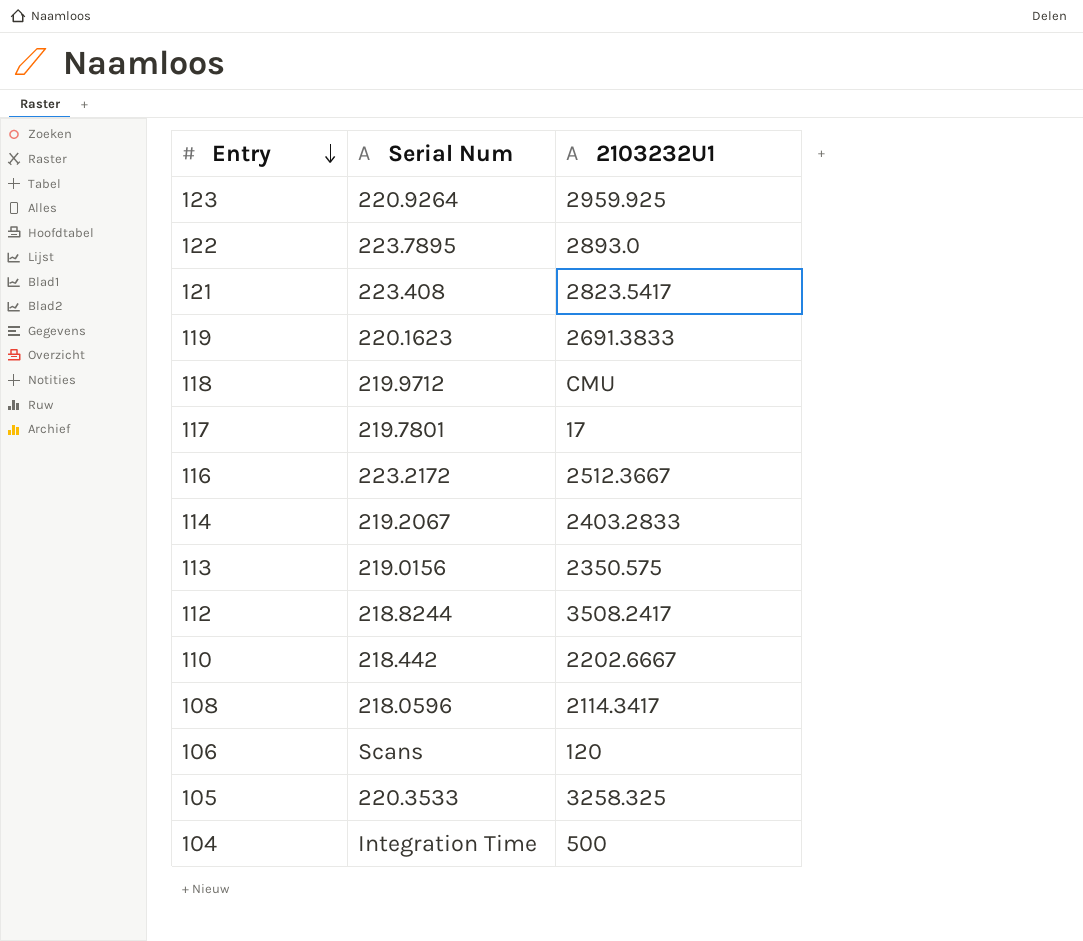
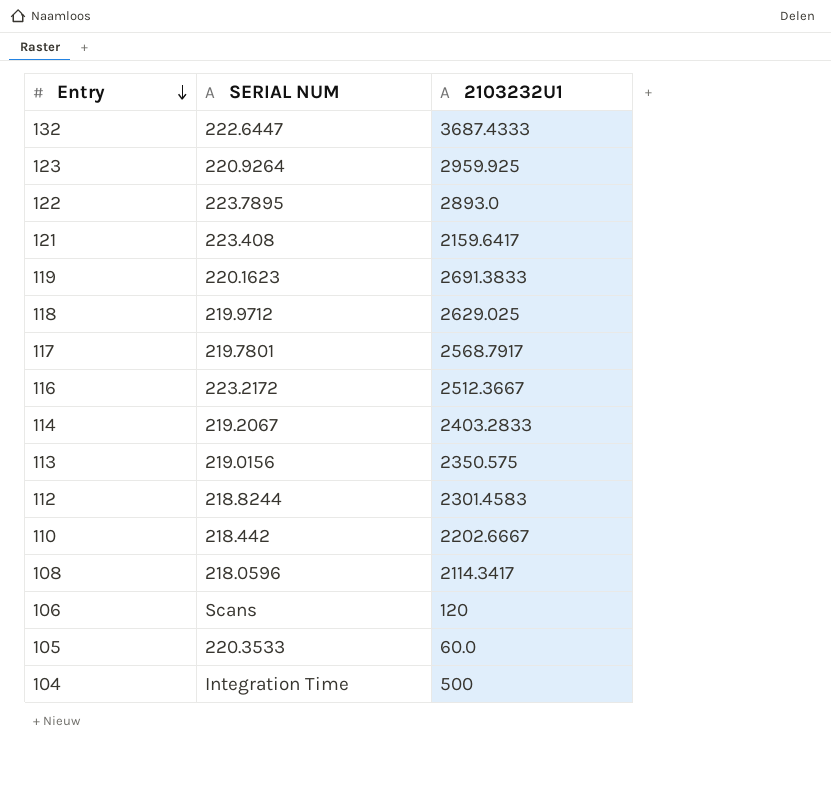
column name: Serial Num -> SERIAL NUM
row 132: none -> 222.6447 | 3687.4333
121 | 2103232U1: 2823.5417 -> 2159.6417
118 | 2103232U1: CMU -> 2629.025
117 | 2103232U1: 17 -> 2568.7917
112 | 2103232U1: 3508.2417 -> 2301.4583
105 | 2103232U1: 3258.325 -> 60.0

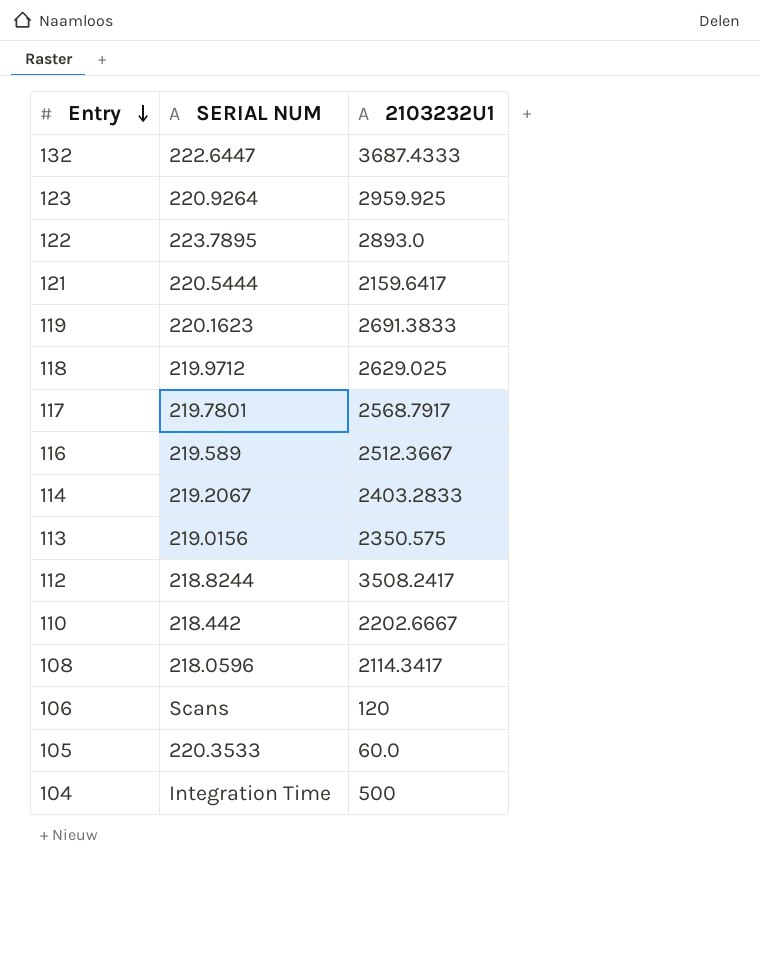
121 | SERIAL NUM: 223.408 -> 220.5444
116 | SERIAL NUM: 223.2172 -> 219.589
112 | 2103232U1: 2301.4583 -> 3508.2417

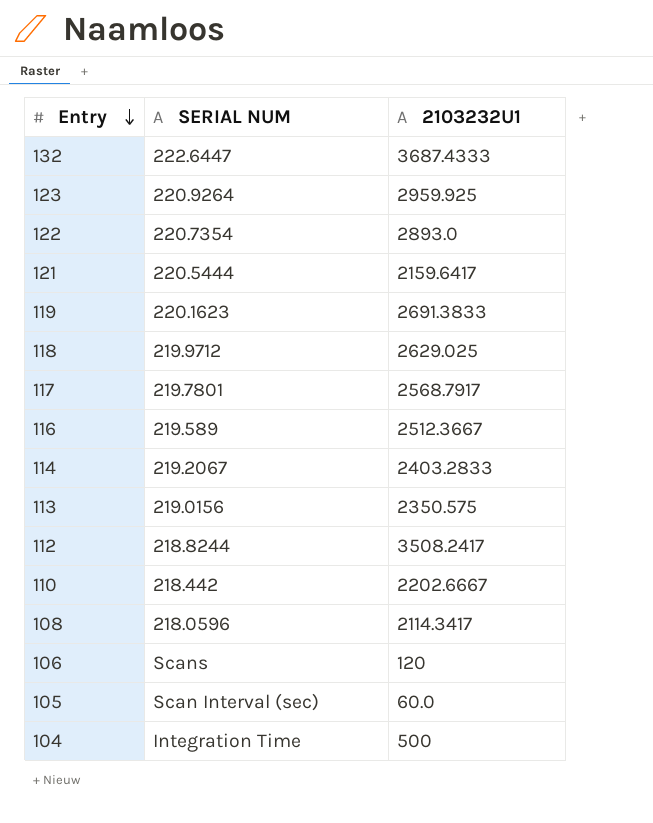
122 | SERIAL NUM: 223.7895 -> 220.7354
105 | SERIAL NUM: 220.3533 -> Scan Interval (sec)

